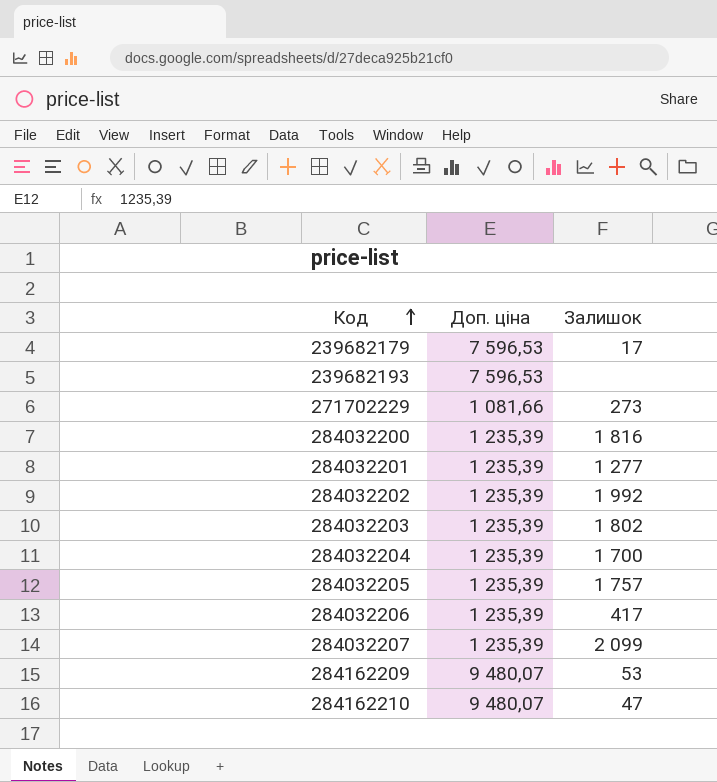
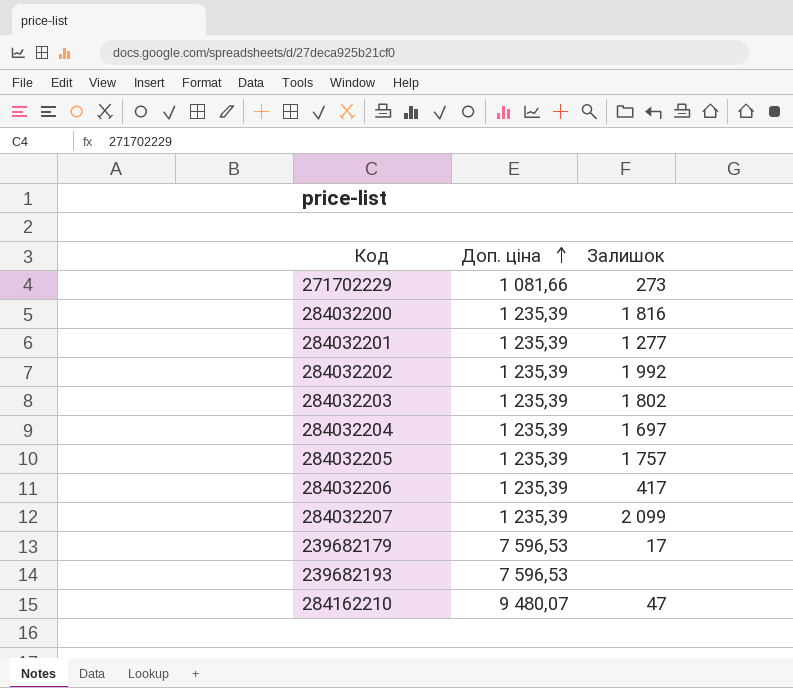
row order: Код ascending -> Доп. ціна ascending
row 284162209: 9 480,07 | 53 -> none
284032204 | Залишок: 1 700 -> 1 697

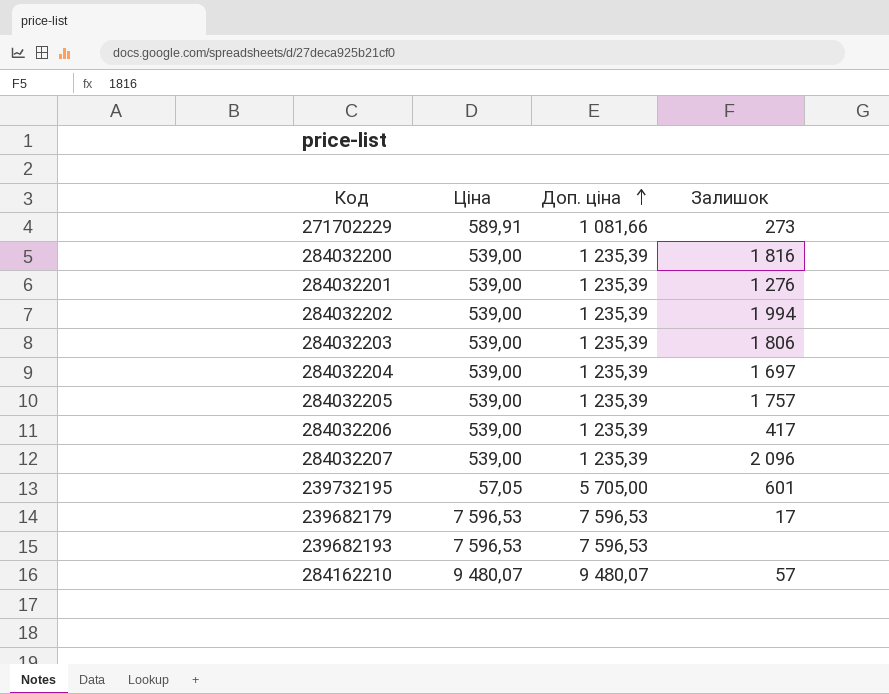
column Ціна | position: none -> 2
284032201 | Залишок: 1 277 -> 1 276
284032202 | Залишок: 1 992 -> 1 994
284032203 | Залишок: 1 802 -> 1 806
284032207 | Залишок: 2 099 -> 2 096
row 239732195: none -> 57,05 | 5 705,00 | 601
284162210 | Залишок: 47 -> 57

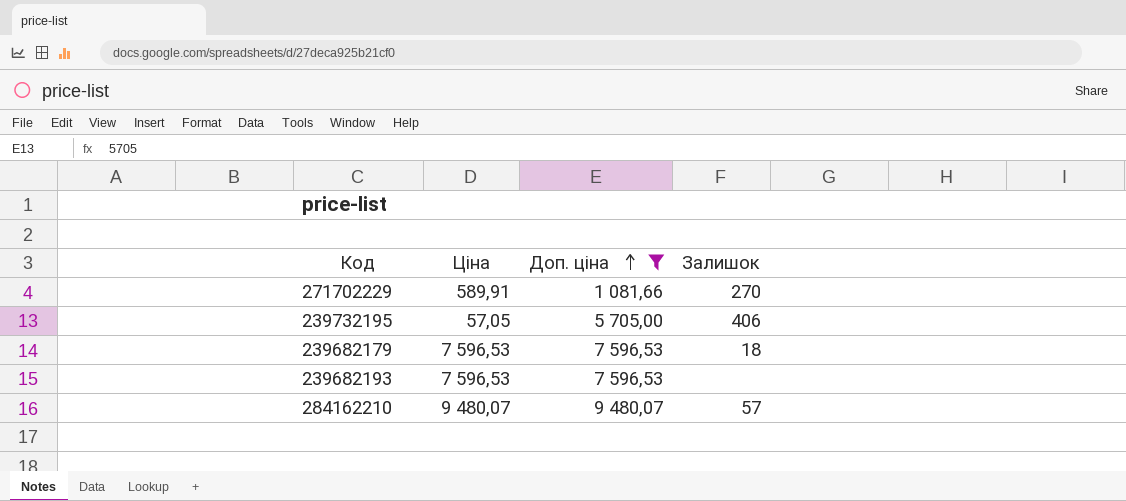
filter: none -> Доп. ціна != 1 235,39
271702229 | Залишок: 273 -> 270
239732195 | Залишок: 601 -> 406
239682179 | Залишок: 17 -> 18

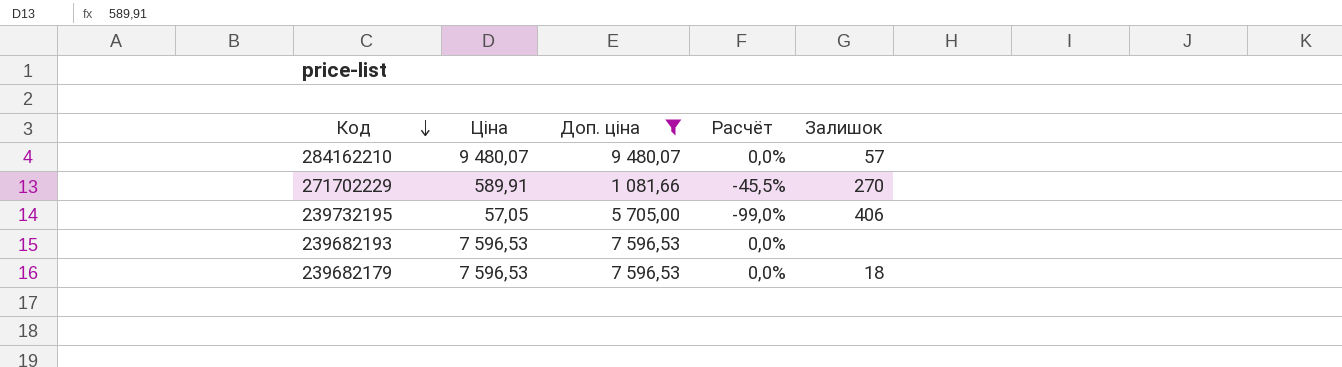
row order: Доп. ціна ascending -> Код descending
column Расчёт | formula: none -> ([Ціна] - [Доп. ціна]) / [Доп. ціна]

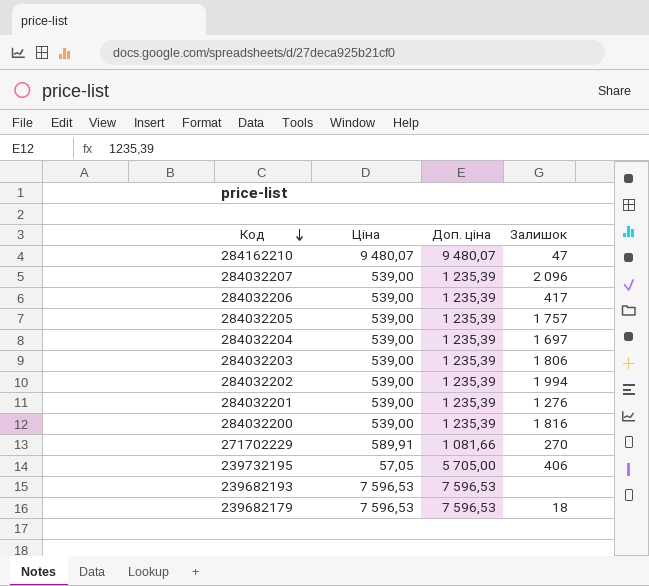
filter: Доп. ціна != 1 235,39 -> none
column Расчёт | formula: ([Ціна] - [Доп. ціна]) / [Доп. ціна] -> none
284162210 | Залишок: 57 -> 47

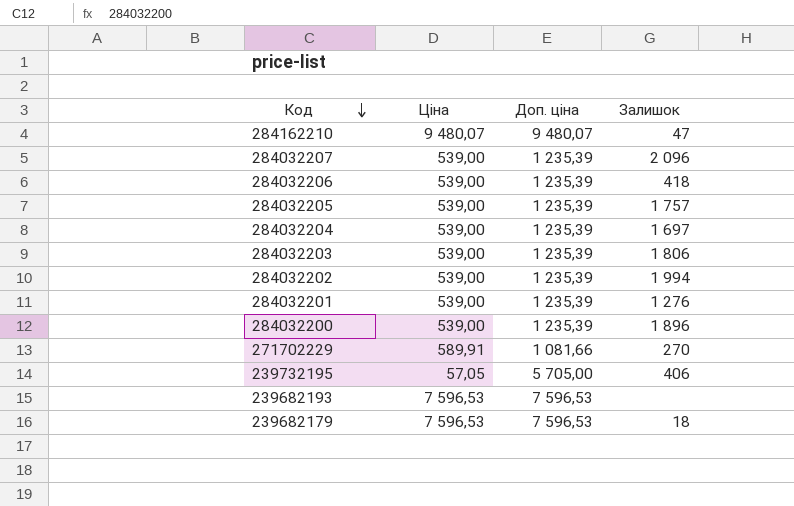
284032206 | Залишок: 417 -> 418
284032200 | Залишок: 1 816 -> 1 896

